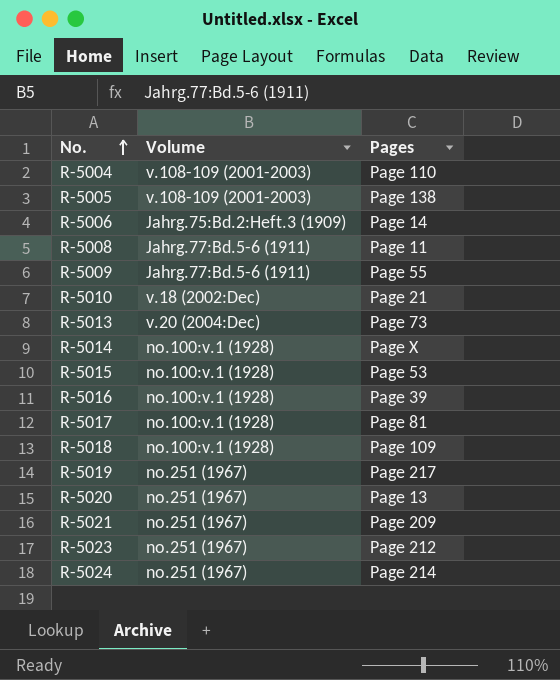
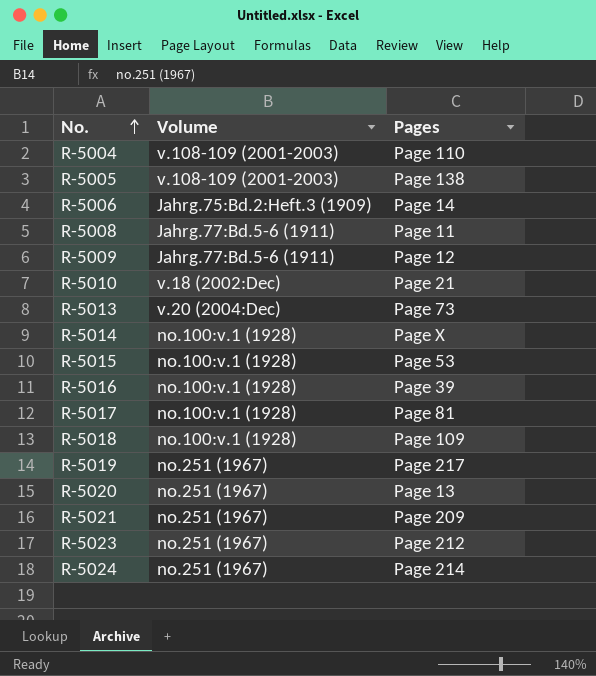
R-5009 | Pages: Page 55 -> Page 12

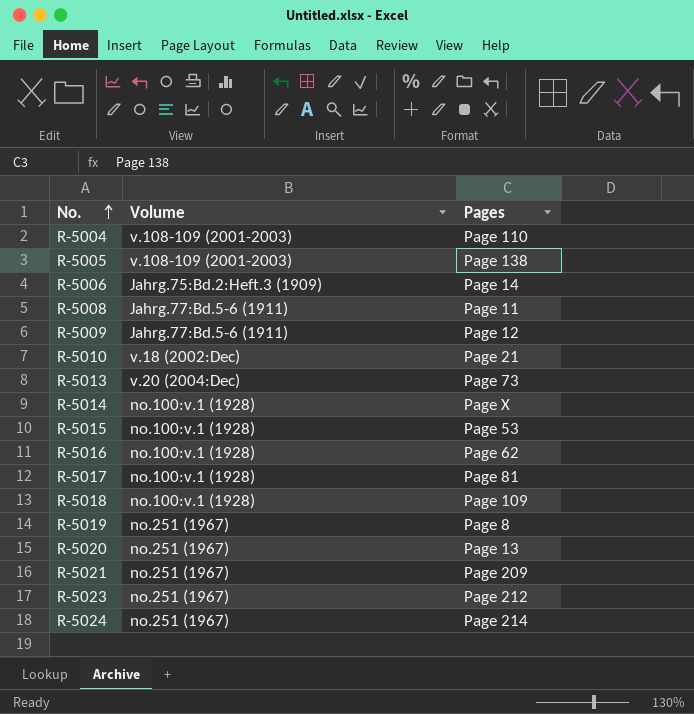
R-5016 | Pages: Page 39 -> Page 62
R-5019 | Pages: Page 217 -> Page 8

